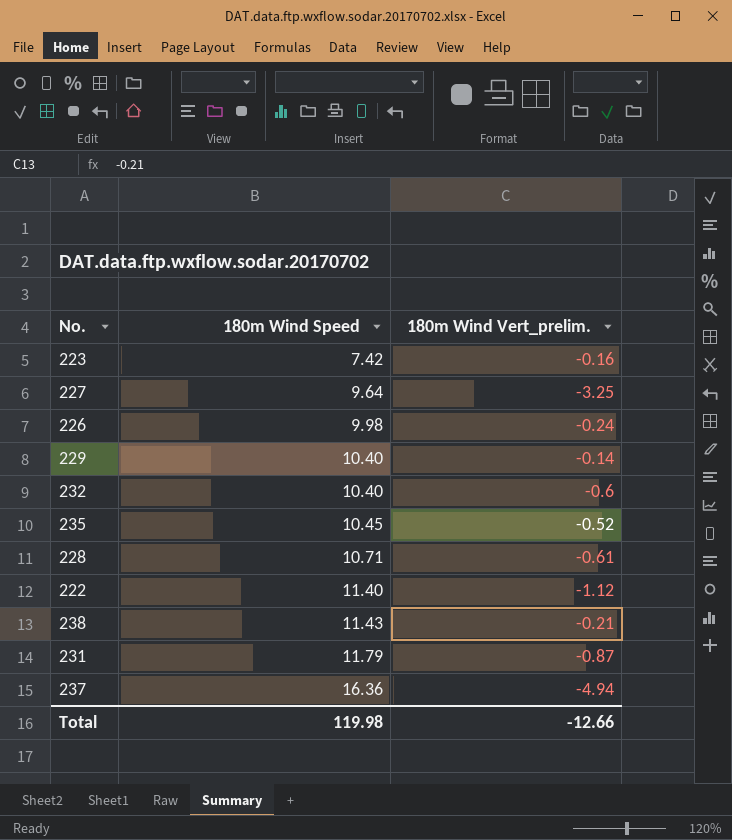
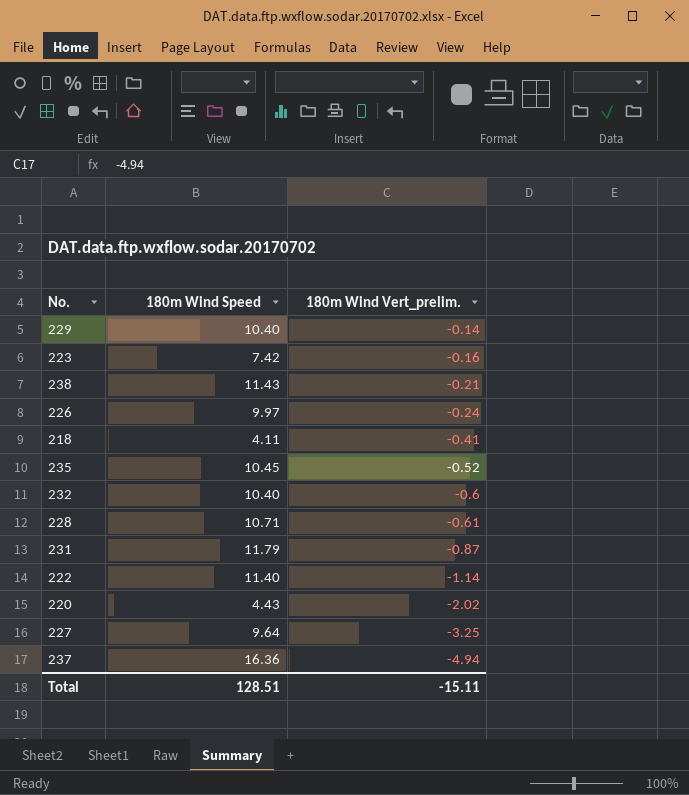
row order: 180m Wind Speed ascending -> 180m Wind Vert_prelim. descending
226 | 180m Wind Speed: 9.98 -> 9.97
row 218: none -> 4.11 | -0.41
222 | 180m Wind Vert_prelim.: -1.12 -> -1.14
row 220: none -> 4.43 | -2.02
Total | 180m Wind Speed: 119.98 -> 128.51
Total | 180m Wind Vert_prelim.: -12.66 -> -15.11

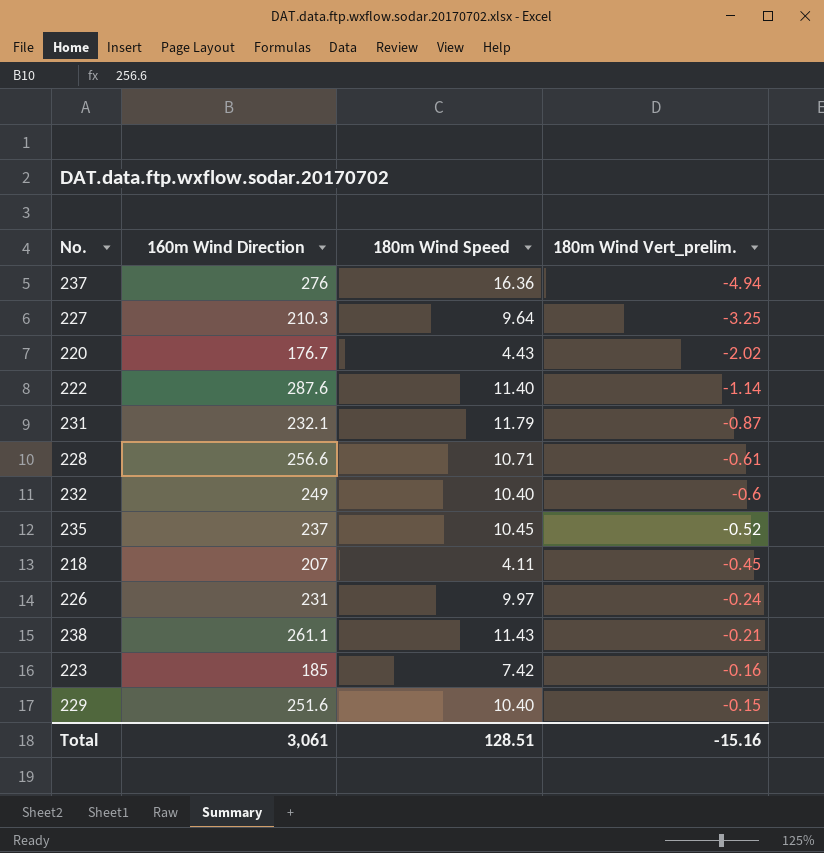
row order: 180m Wind Vert_prelim. descending -> 180m Wind Vert_prelim. ascending
column 160m Wind Direction | position: none -> 2
218 | 180m Wind Vert_prelim.: -0.41 -> -0.45
229 | 180m Wind Vert_prelim.: -0.14 -> -0.15
Total | 180m Wind Vert_prelim.: -15.11 -> -15.16

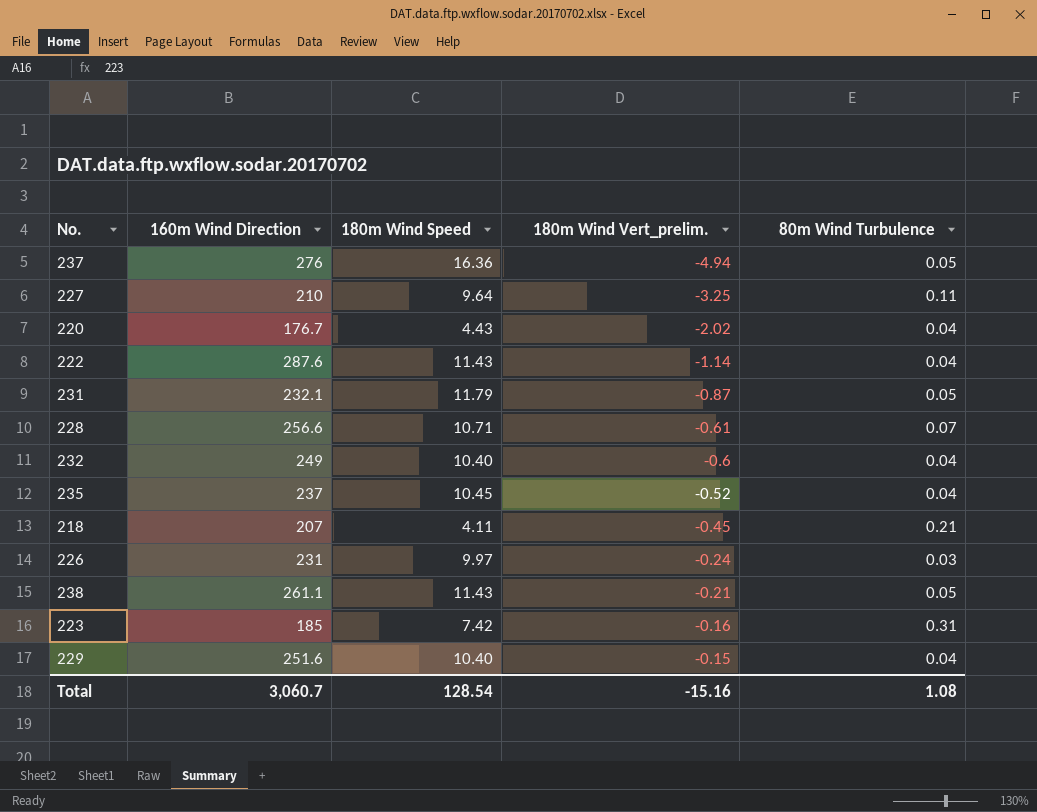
column 80m Wind Turbulence | position: none -> 5
227 | 160m Wind Direction: 210.3 -> 210
222 | 180m Wind Speed: 11.40 -> 11.43
Total | 160m Wind Direction: 3,061 -> 3,060.7
Total | 180m Wind Speed: 128.51 -> 128.54

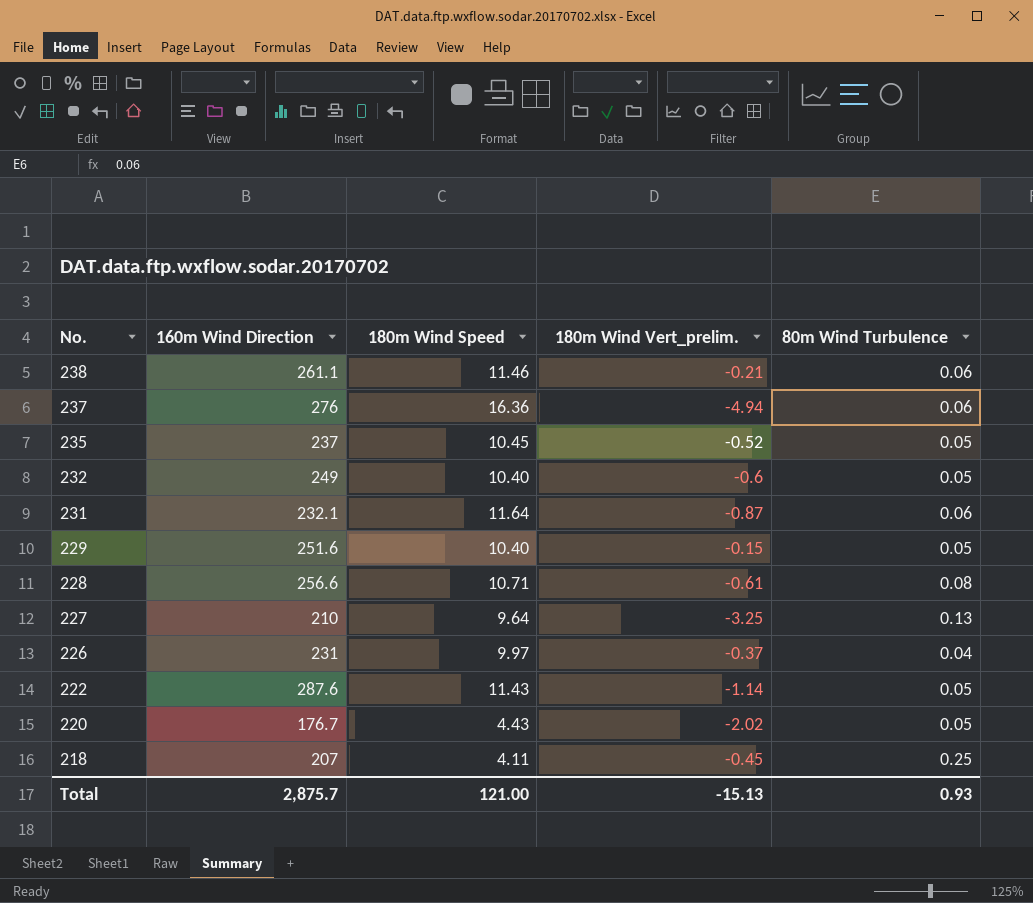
row order: 180m Wind Vert_prelim. ascending -> No. descending
row 223: 185 | 7.42 | -0.16 | 0.31 -> none
238 | 180m Wind Speed: 11.43 -> 11.46
238 | 80m Wind Turbulence: 0.05 -> 0.06
237 | 80m Wind Turbulence: 0.05 -> 0.06
235 | 80m Wind Turbulence: 0.04 -> 0.05
232 | 80m Wind Turbulence: 0.04 -> 0.05
231 | 180m Wind Speed: 11.79 -> 11.64
231 | 80m Wind Turbulence: 0.05 -> 0.06
229 | 80m Wind Turbulence: 0.04 -> 0.05
228 | 80m Wind Turbulence: 0.07 -> 0.08
227 | 80m Wind Turbulence: 0.11 -> 0.13
226 | 180m Wind Vert_prelim.: -0.24 -> -0.37
226 | 80m Wind Turbulence: 0.03 -> 0.04
222 | 80m Wind Turbulence: 0.04 -> 0.05
220 | 80m Wind Turbulence: 0.04 -> 0.05
218 | 80m Wind Turbulence: 0.21 -> 0.25
Total | 160m Wind Direction: 3,060.7 -> 2,875.7
Total | 180m Wind Speed: 128.54 -> 121.00
Total | 180m Wind Vert_prelim.: -15.16 -> -15.13
Total | 80m Wind Turbulence: 1.08 -> 0.93

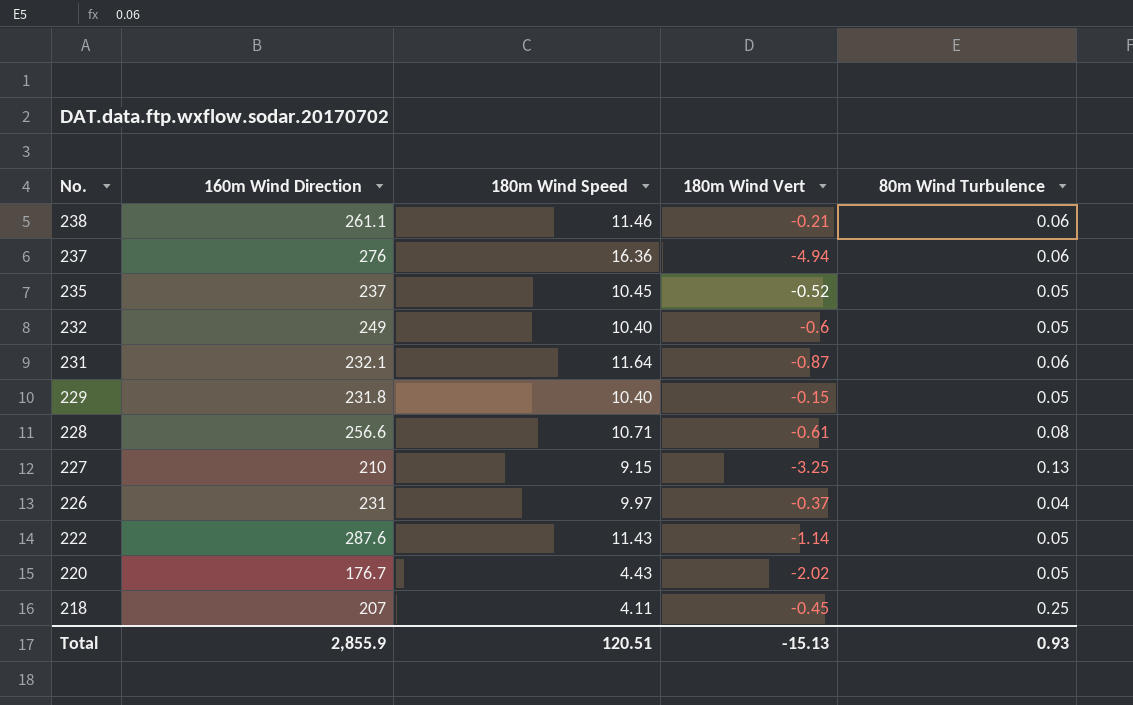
column name: 180m Wind Vert_prelim. -> 180m Wind Vert
229 | 160m Wind Direction: 251.6 -> 231.8
227 | 180m Wind Speed: 9.64 -> 9.15
Total | 160m Wind Direction: 2,875.7 -> 2,855.9
Total | 180m Wind Speed: 121.00 -> 120.51

